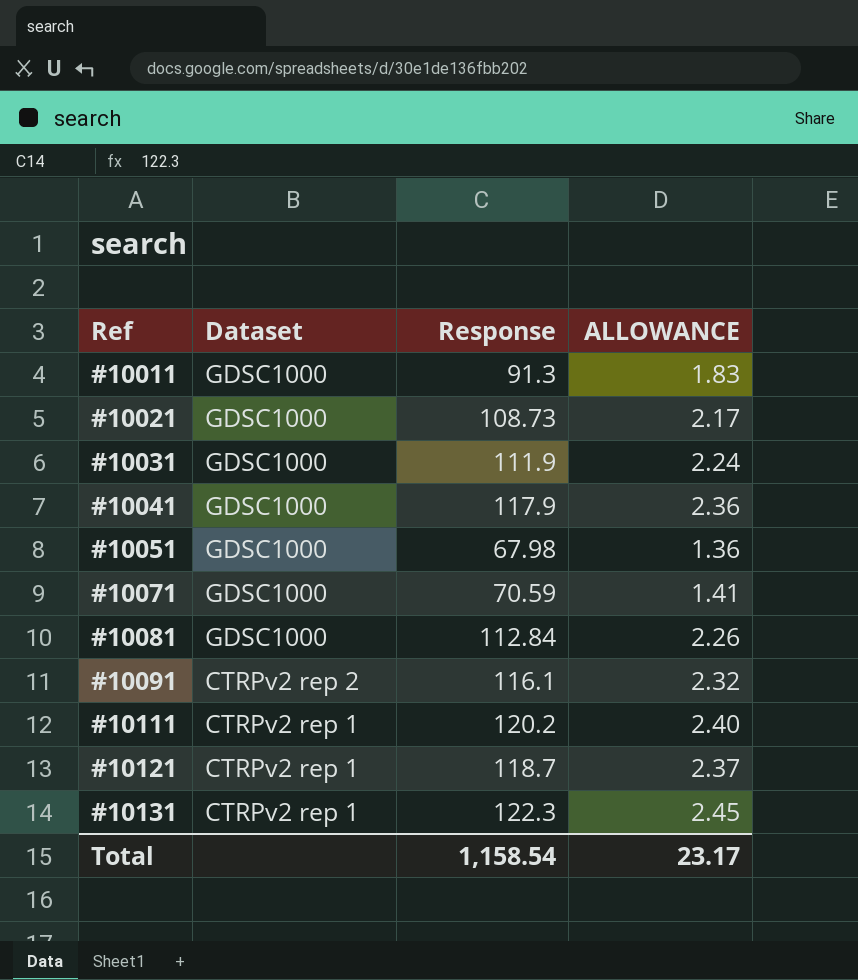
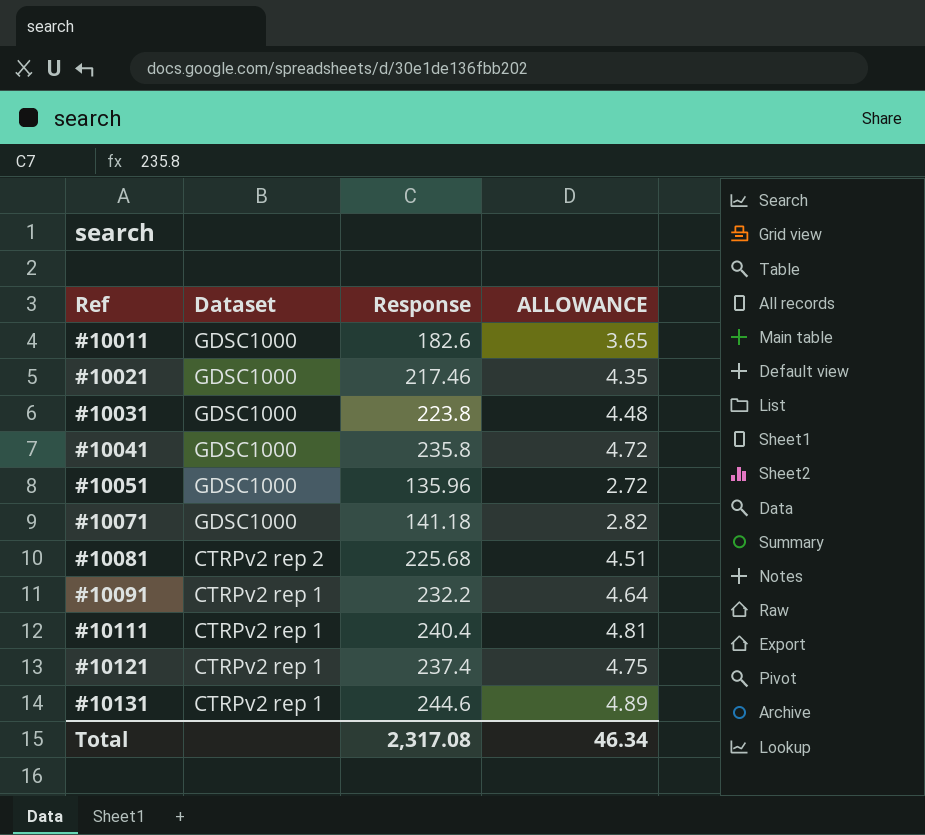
#10011 | Response: 91.3 -> 182.6
#10011 | ALLOWANCE: 1.83 -> 3.65
#10021 | Response: 108.73 -> 217.46
#10021 | ALLOWANCE: 2.17 -> 4.35
#10031 | Response: 111.9 -> 223.8
#10031 | ALLOWANCE: 2.24 -> 4.48
#10041 | Response: 117.9 -> 235.8
#10041 | ALLOWANCE: 2.36 -> 4.72
#10051 | Response: 67.98 -> 135.96
#10051 | ALLOWANCE: 1.36 -> 2.72
#10071 | Response: 70.59 -> 141.18
#10071 | ALLOWANCE: 1.41 -> 2.82
#10081 | Dataset: GDSC1000 -> CTRPv2 rep 2
#10081 | Response: 112.84 -> 225.68
#10081 | ALLOWANCE: 2.26 -> 4.51
#10091 | Dataset: CTRPv2 rep 2 -> CTRPv2 rep 1
#10091 | Response: 116.1 -> 232.2
#10091 | ALLOWANCE: 2.32 -> 4.64
#10111 | Response: 120.2 -> 240.4
#10111 | ALLOWANCE: 2.40 -> 4.81
#10121 | Response: 118.7 -> 237.4
#10121 | ALLOWANCE: 2.37 -> 4.75
#10131 | Response: 122.3 -> 244.6
#10131 | ALLOWANCE: 2.45 -> 4.89
Total | Response: 1,158.54 -> 2,317.08
Total | ALLOWANCE: 23.17 -> 46.34

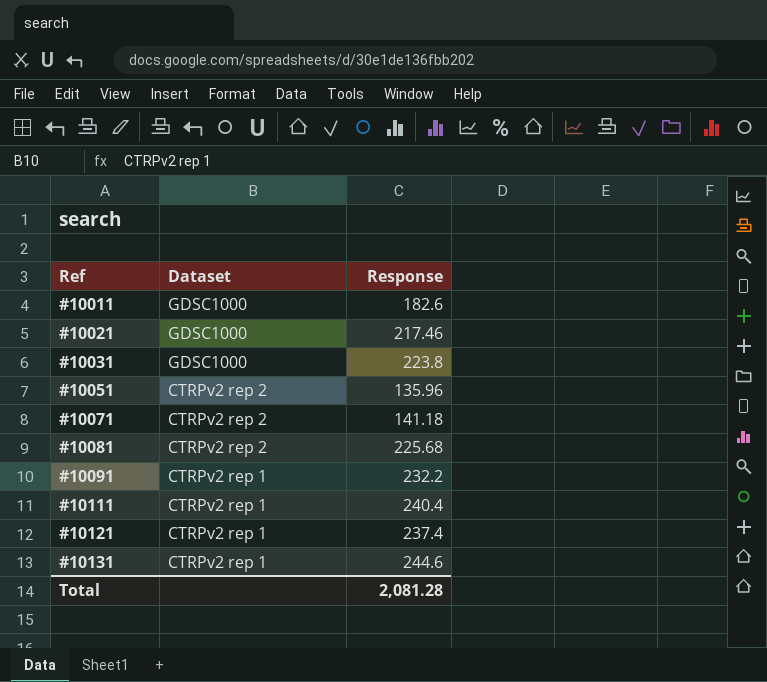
column ALLOWANCE | formula: [Response] * 0.02 -> none
row #10041: GDSC1000 | 235.8 | 4.72 -> none
#10051 | Dataset: GDSC1000 -> CTRPv2 rep 2
#10071 | Dataset: GDSC1000 -> CTRPv2 rep 2
Total | Response: 2,317.08 -> 2,081.28

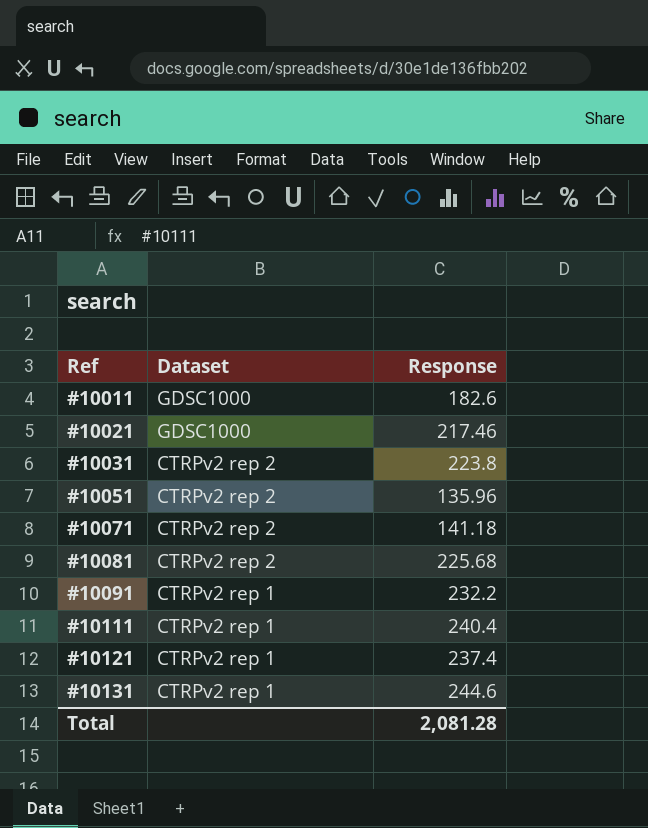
#10031 | Dataset: GDSC1000 -> CTRPv2 rep 2

